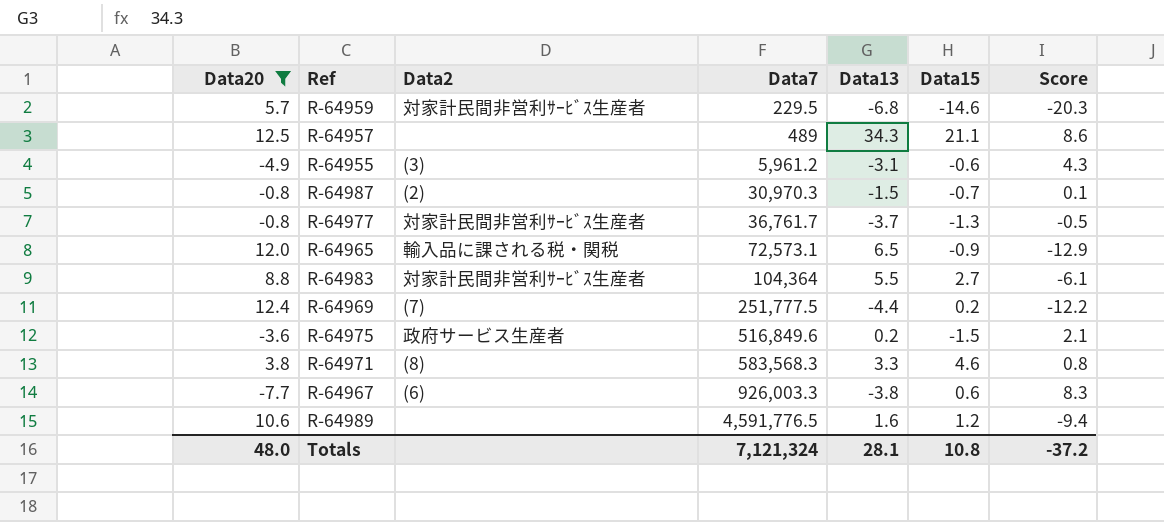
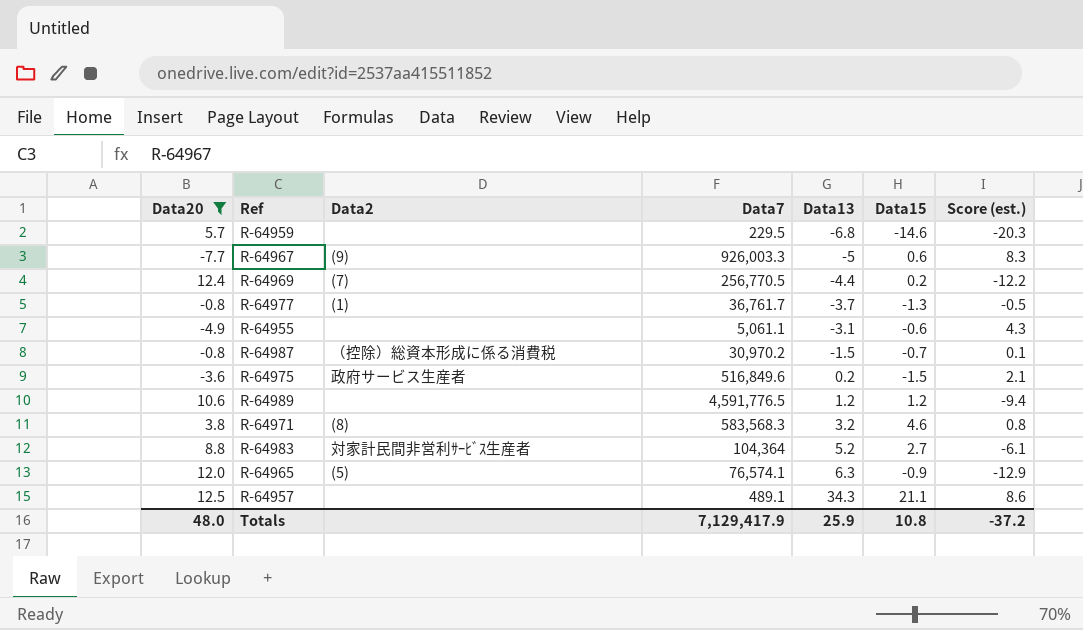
row order: Data7 ascending -> Data13 ascending
column name: Score -> Score (est.)
R-64959 | Data2: 対家計民間非営利ｻｰﾋﾞｽ生産者 -> none
R-64967 | Data2: (6) -> (9)
R-64967 | Data13: -3.8 -> -5
R-64969 | Data7: 251,777.5 -> 256,770.5
R-64977 | Data2: 対家計民間非営利ｻｰﾋﾞｽ生産者 -> (1)
R-64955 | Data2: (3) -> none
R-64955 | Data7: 5,961.2 -> 5,061.1
R-64987 | Data2: (2) -> （控除）総資本形成に係る消費税
R-64987 | Data7: 30,970.3 -> 30,970.2
R-64989 | Data13: 1.6 -> 1.2
R-64971 | Data13: 3.3 -> 3.2
R-64983 | Data13: 5.5 -> 5.2
R-64965 | Data2: 輸入品に課される税・関税 -> (5)
R-64965 | Data7: 72,573.1 -> 76,574.1
R-64965 | Data13: 6.5 -> 6.3
R-64957 | Data7: 489 -> 489.1
Totals | Data7: 7,121,324 -> 7,129,417.9
Totals | Data13: 28.1 -> 25.9

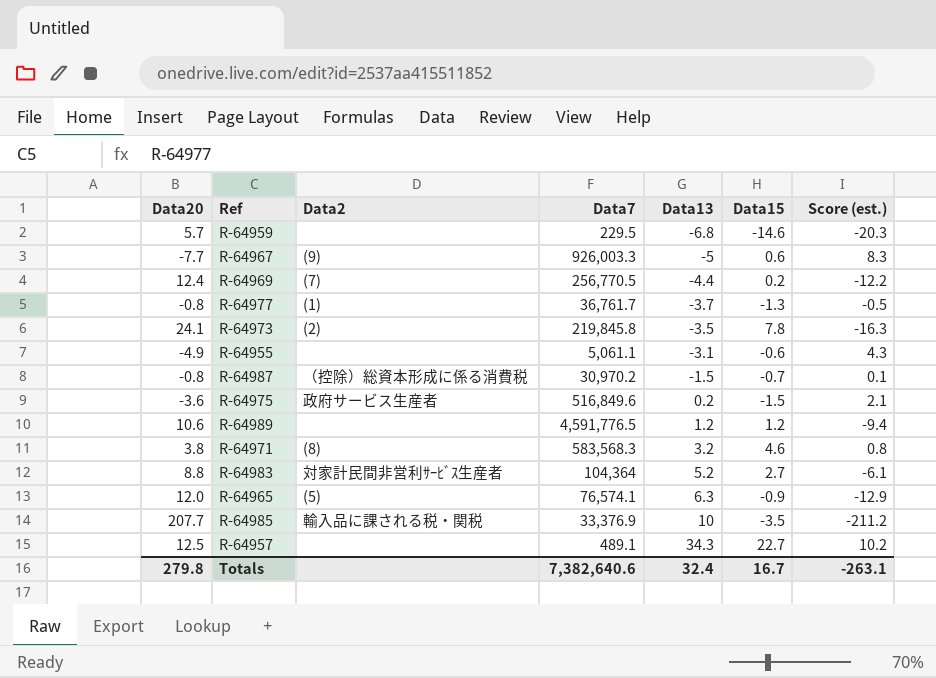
filter: Data20 <= 12.5 -> none
R-64957 | Data15: 21.1 -> 22.7
R-64957 | Score (est.): 8.6 -> 10.2
Totals | Data20: 48.0 -> 279.8
Totals | Data7: 7,129,417.9 -> 7,382,640.6
Totals | Data13: 25.9 -> 32.4
Totals | Data15: 10.8 -> 16.7
Totals | Score (est.): -37.2 -> -263.1

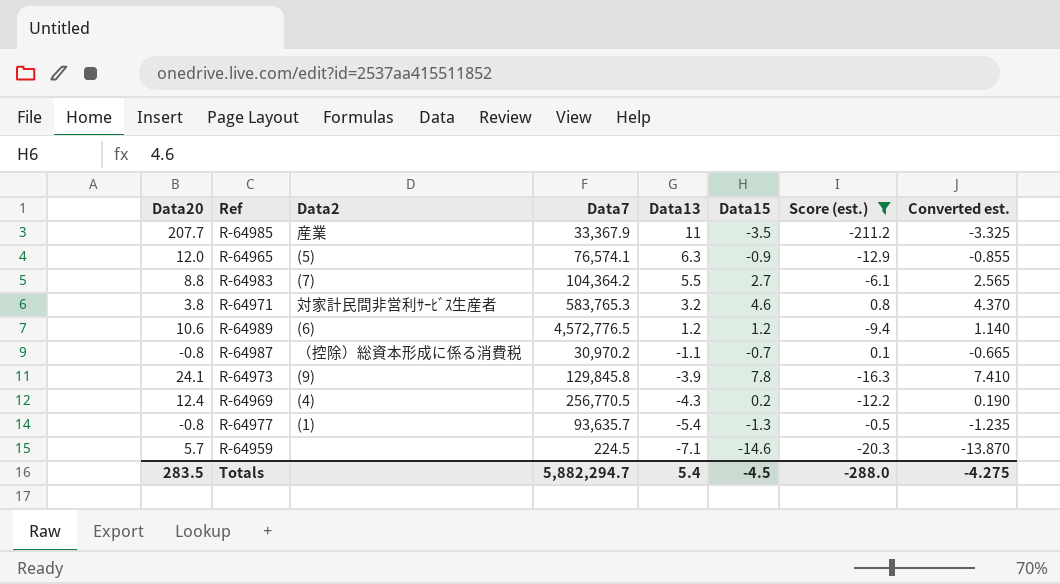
filter: none -> Score (est.) <= 0.8
row order: Data13 ascending -> Data13 descending
column Converted est. | formula: none -> [Data15] * 0.95
R-64985 | Data2: 輸入品に課される税・関税 -> 産業
R-64985 | Data7: 33,376.9 -> 33,367.9
R-64985 | Data13: 10 -> 11
R-64983 | Data2: 対家計民間非営利ｻｰﾋﾞｽ生産者 -> (7)
R-64983 | Data7: 104,364 -> 104,364.2
R-64983 | Data13: 5.2 -> 5.5
R-64971 | Data2: (8) -> 対家計民間非営利ｻｰﾋﾞｽ生産者
R-64971 | Data7: 583,568.3 -> 583,765.3
R-64989 | Data2: none -> (6)
R-64989 | Data7: 4,591,776.5 -> 4,572,776.5
R-64987 | Data13: -1.5 -> -1.1
R-64973 | Data2: (2) -> (9)
R-64973 | Data7: 219,845.8 -> 129,845.8
R-64973 | Data13: -3.5 -> -3.9
R-64969 | Data2: (7) -> (4)
R-64969 | Data13: -4.4 -> -4.3
R-64977 | Data7: 36,761.7 -> 93,635.7
R-64977 | Data13: -3.7 -> -5.4
R-64959 | Data7: 229.5 -> 224.5
R-64959 | Data13: -6.8 -> -7.1
Totals | Data20: 279.8 -> 283.5
Totals | Data7: 7,382,640.6 -> 5,882,294.7
Totals | Data13: 32.4 -> 5.4
Totals | Data15: 16.7 -> -4.5
Totals | Score (est.): -263.1 -> -288.0

